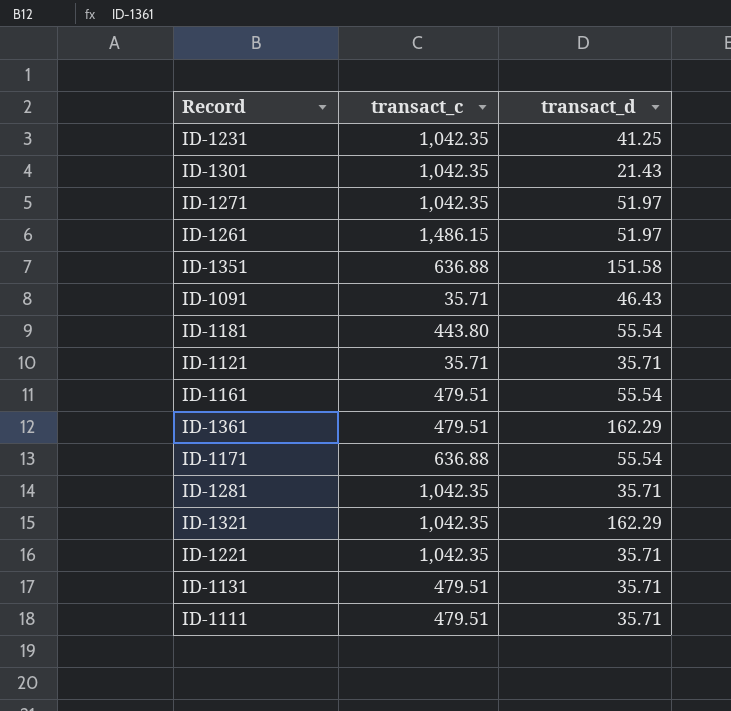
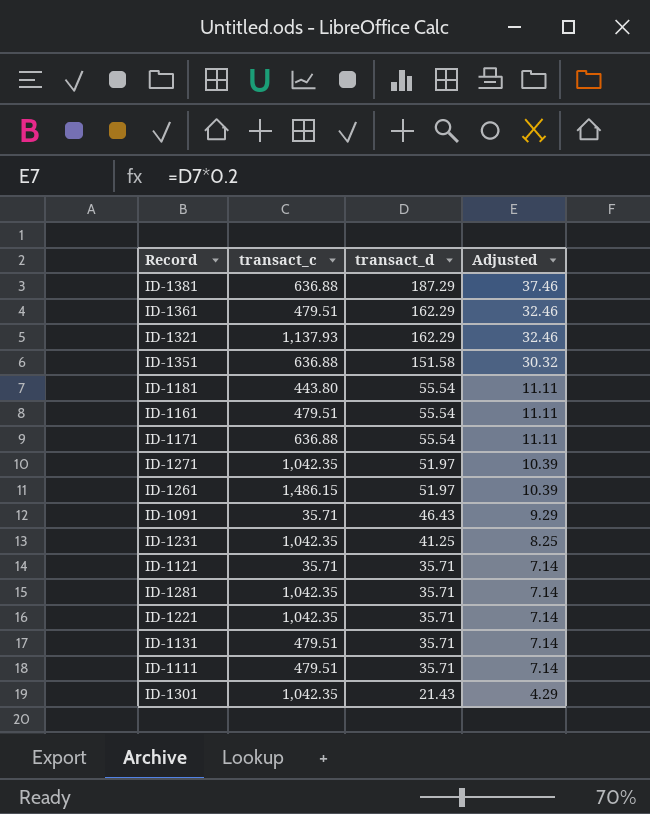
row order: none -> transact_d descending
column Adjusted | formula: none -> [transact_d] * 0.2
row ID-1381: none -> 636.88 | 187.29 | 37.46
ID-1321 | transact_c: 1,042.35 -> 1,137.93

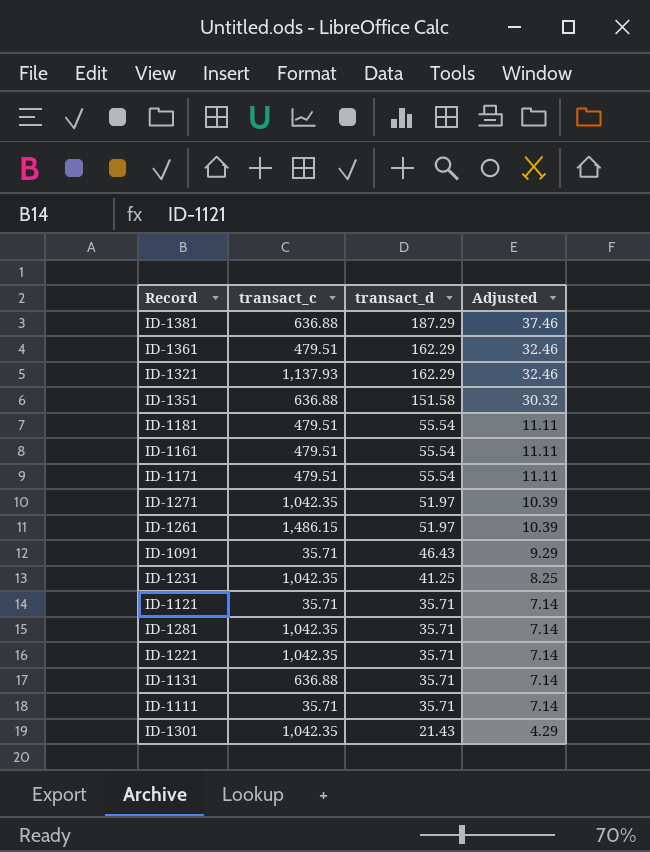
ID-1181 | transact_c: 443.80 -> 479.51
ID-1171 | transact_c: 636.88 -> 479.51
ID-1131 | transact_c: 479.51 -> 636.88
ID-1111 | transact_c: 479.51 -> 35.71

